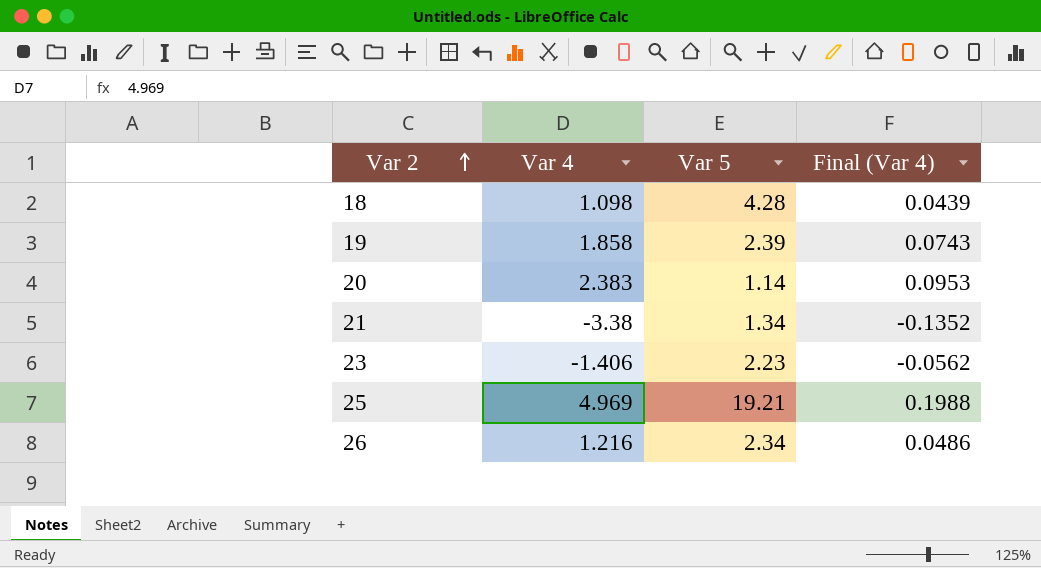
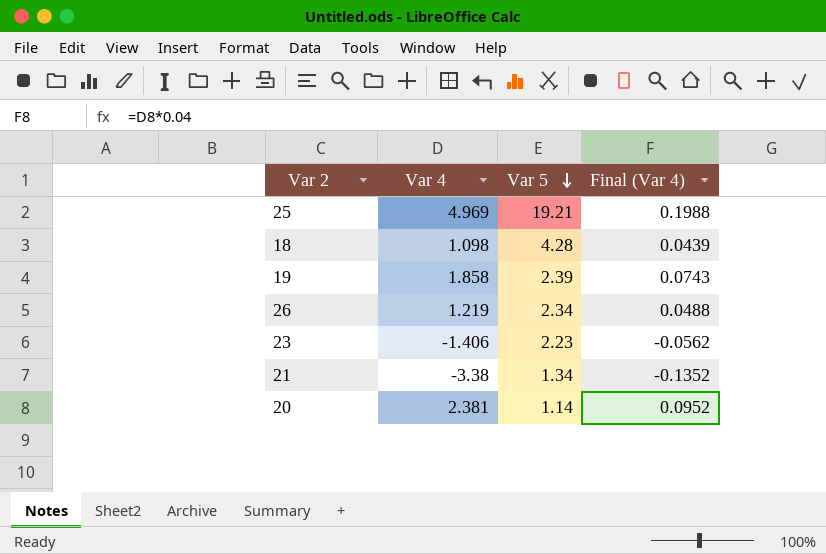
row order: Var 2 ascending -> Var 5 descending
26 | Var 4: 1.216 -> 1.219
26 | Final (Var 4): 0.0486 -> 0.0488
20 | Var 4: 2.383 -> 2.381
20 | Final (Var 4): 0.0953 -> 0.0952

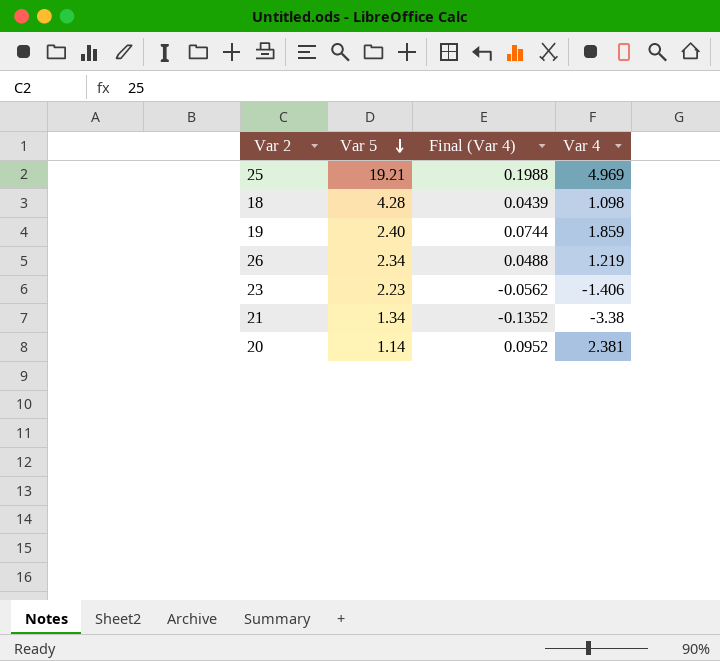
column Var 4 | position: 2 -> 4
19 | Var 5: 2.39 -> 2.40
19 | Final (Var 4): 0.0743 -> 0.0744
19 | Var 4: 1.858 -> 1.859

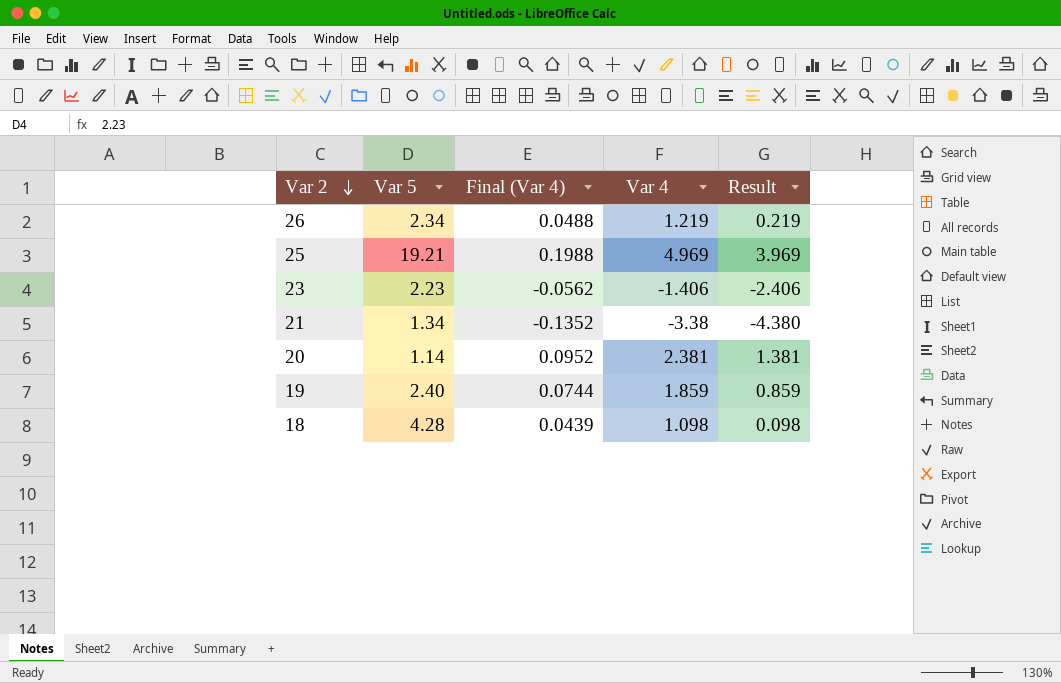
row order: Var 5 descending -> Var 2 descending
column Result | formula: none -> [Var 4] - 1

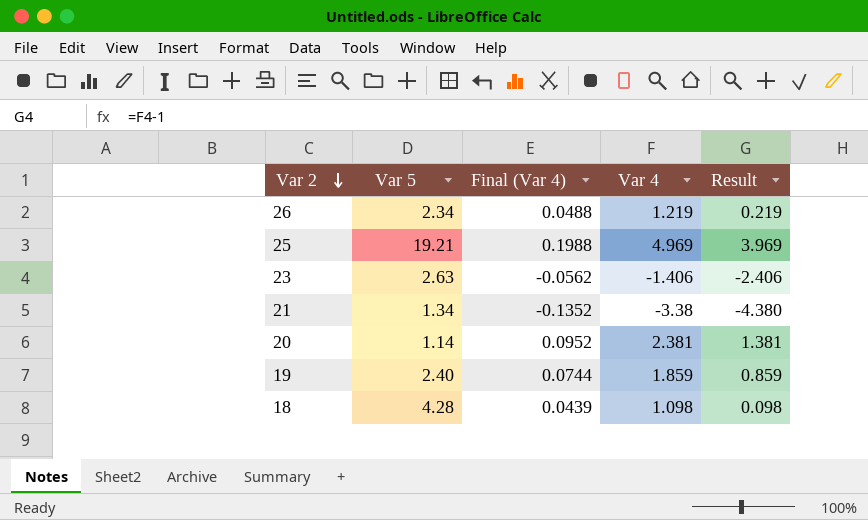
23 | Var 5: 2.23 -> 2.63

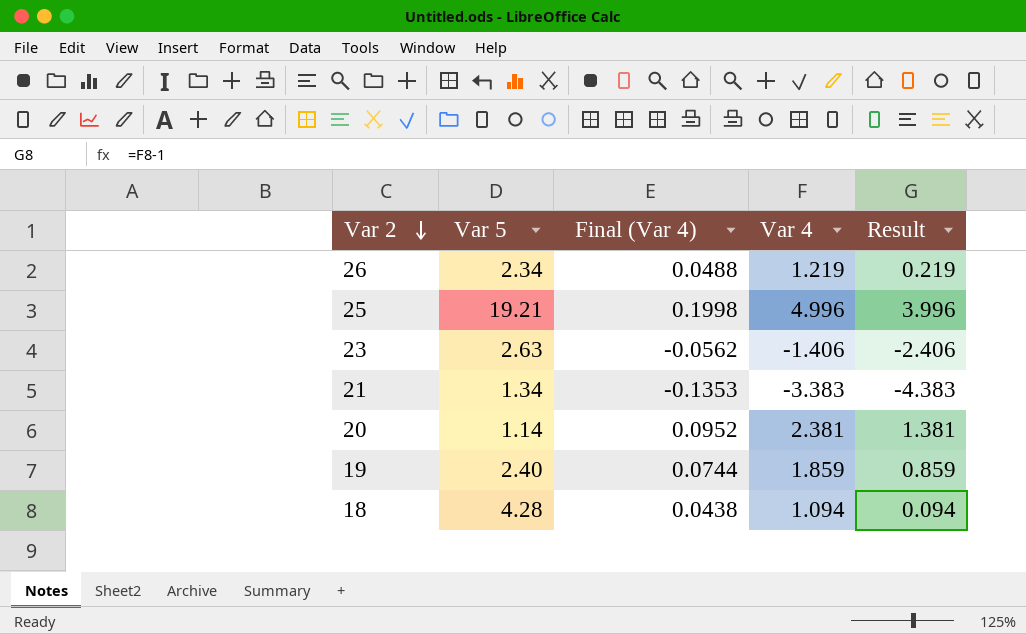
25 | Final (Var 4): 0.1988 -> 0.1998
25 | Var 4: 4.969 -> 4.996
25 | Result: 3.969 -> 3.996
21 | Final (Var 4): -0.1352 -> -0.1353
21 | Var 4: -3.38 -> -3.383
21 | Result: -4.380 -> -4.383
18 | Final (Var 4): 0.0439 -> 0.0438
18 | Var 4: 1.098 -> 1.094
18 | Result: 0.098 -> 0.094

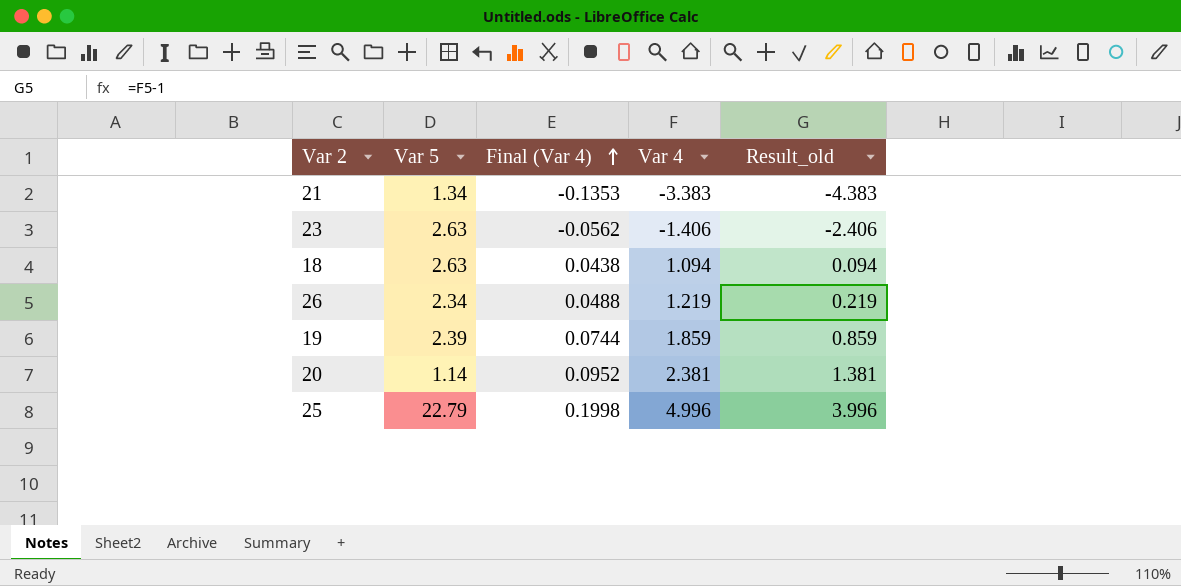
row order: Var 2 descending -> Final (Var 4) ascending
column name: Result -> Result_old
18 | Var 5: 4.28 -> 2.63
19 | Var 5: 2.40 -> 2.39
25 | Var 5: 19.21 -> 22.79

